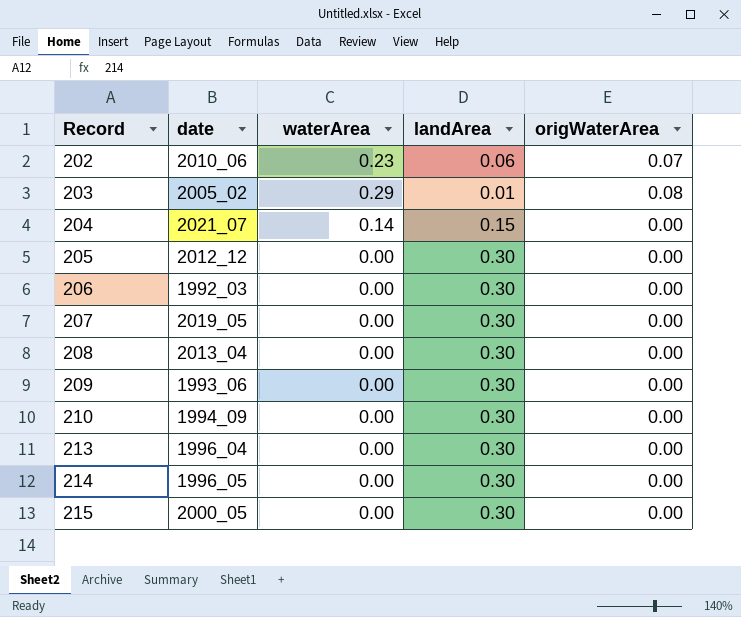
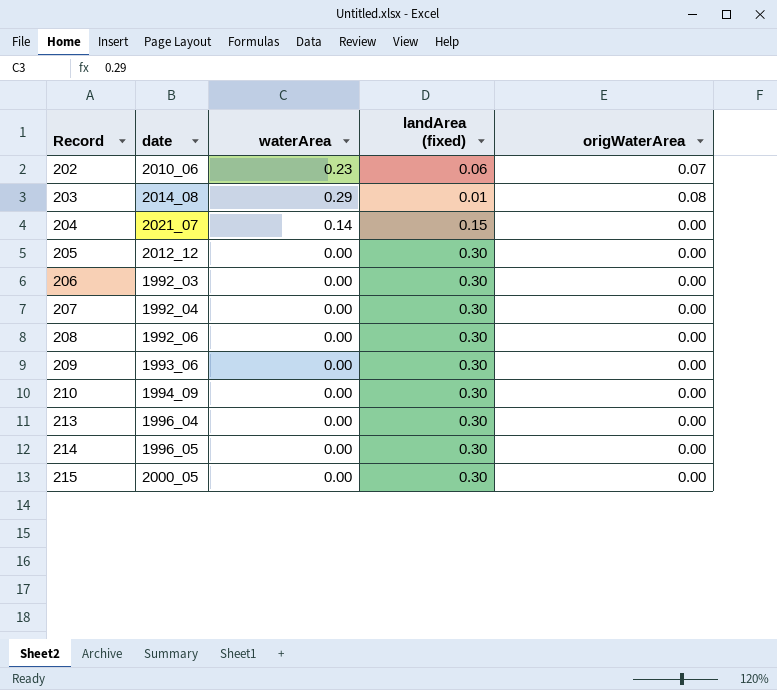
column name: landArea -> landArea (fixed)
203 | date: 2005_02 -> 2014_08
207 | date: 2019_05 -> 1992_04
208 | date: 2013_04 -> 1992_06

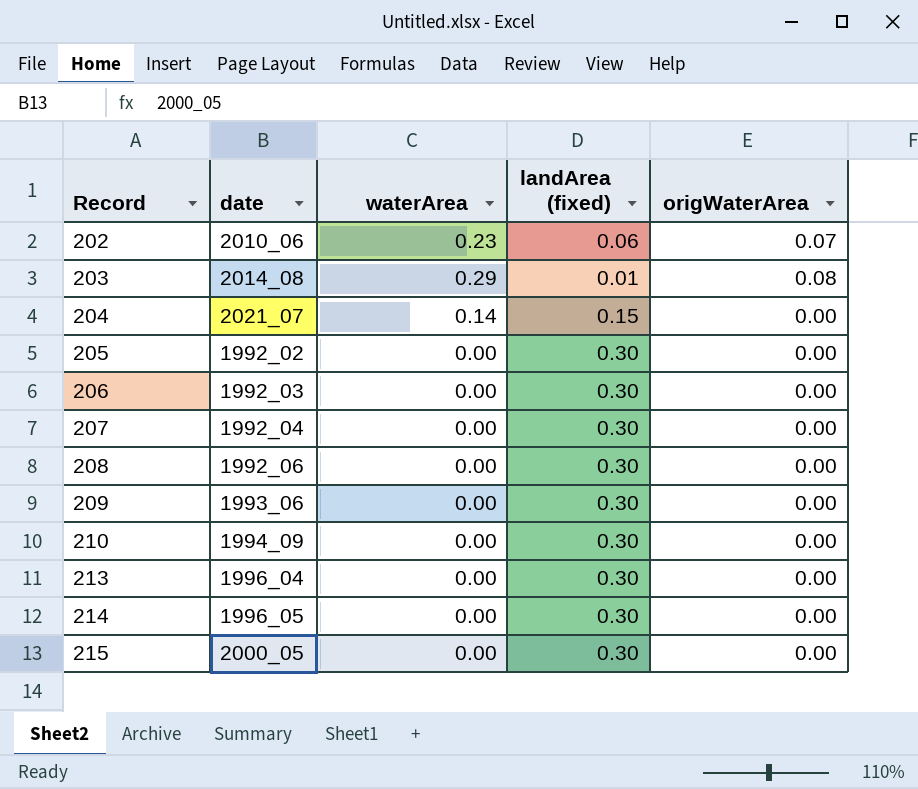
205 | date: 2012_12 -> 1992_02

